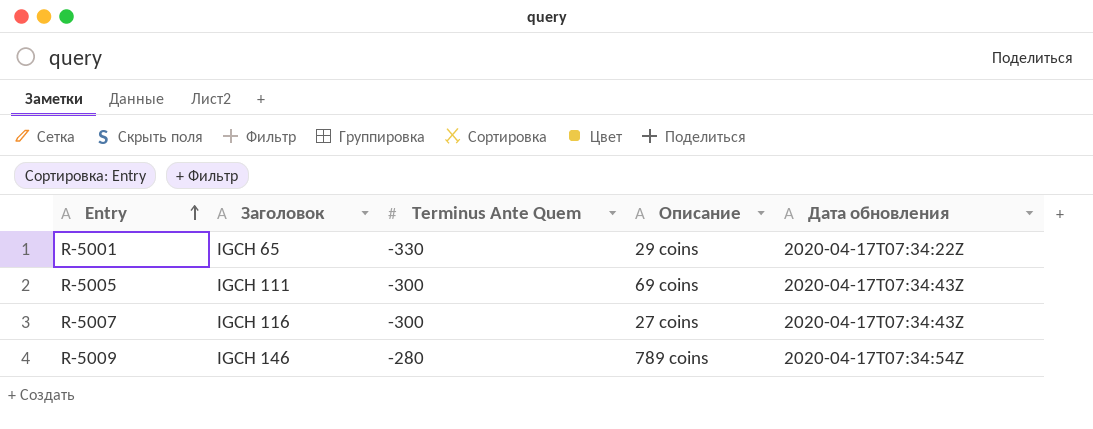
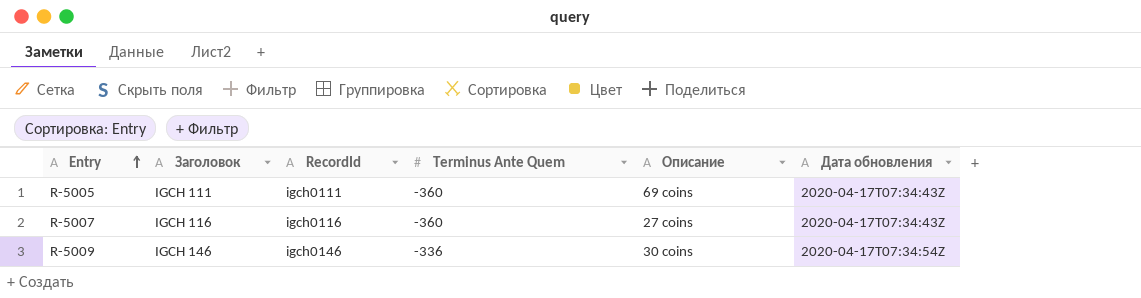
column RecordId | position: none -> 3
row R-5001: IGCH 65 | -330 | 29 coins | 2020-04-17T07:34:22Z -> none
R-5005 | Terminus Ante Quem: -300 -> -360
R-5007 | Terminus Ante Quem: -300 -> -360
R-5009 | Terminus Ante Quem: -280 -> -336
R-5009 | Описание: 789 coins -> 30 coins

